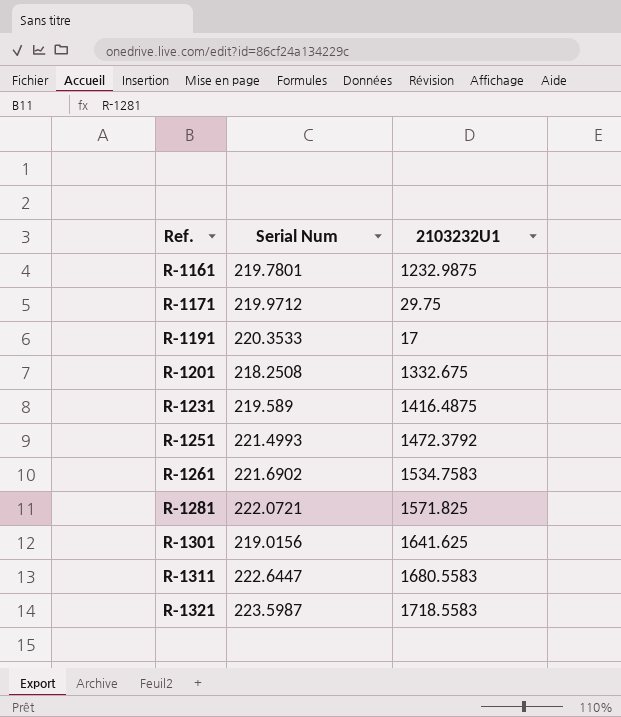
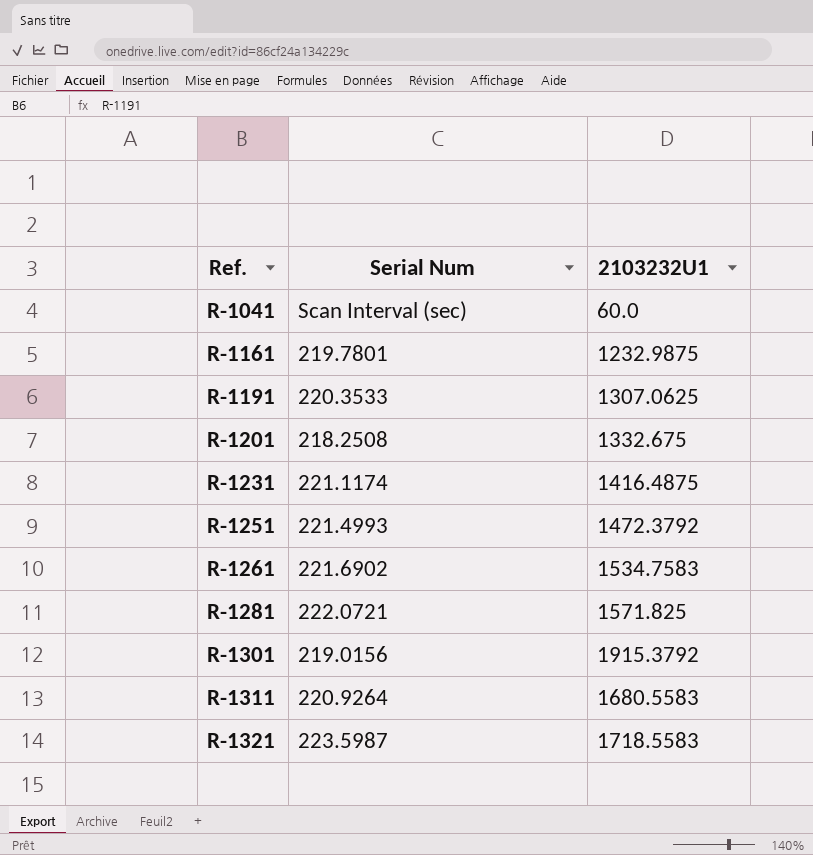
row R-1171: 219.9712 | 29.75 -> none
row R-1041: none -> Scan Interval (sec) | 60.0
R-1191 | 2103232U1: 17 -> 1307.0625
R-1231 | Serial Num: 219.589 -> 221.1174
R-1301 | 2103232U1: 1641.625 -> 1915.3792
R-1311 | Serial Num: 222.6447 -> 220.9264

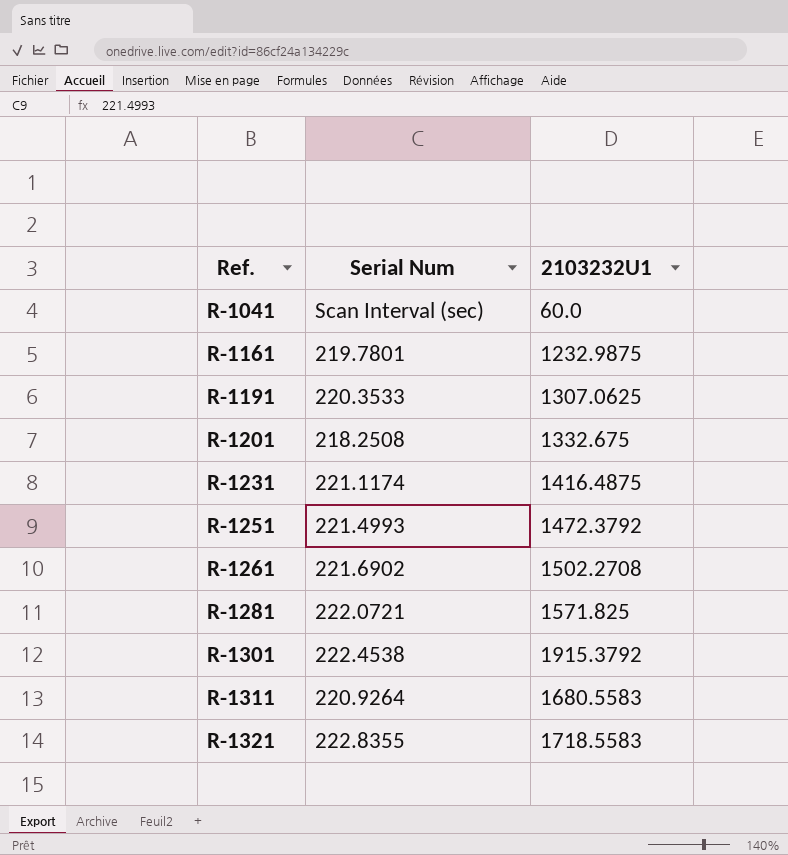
R-1261 | 2103232U1: 1534.7583 -> 1502.2708
R-1301 | Serial Num: 219.0156 -> 222.4538
R-1321 | Serial Num: 223.5987 -> 222.8355

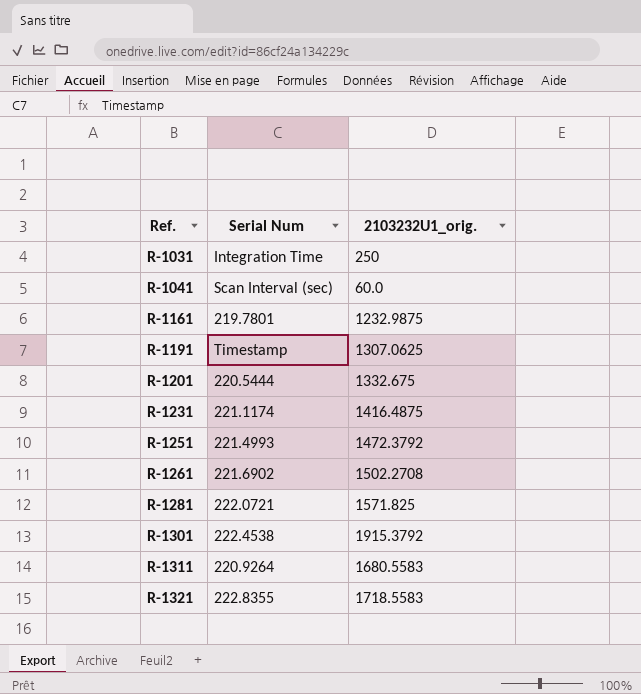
column name: 2103232U1 -> 2103232U1_orig.
row R-1031: none -> Integration Time | 250
R-1191 | Serial Num: 220.3533 -> Timestamp
R-1201 | Serial Num: 218.2508 -> 220.5444

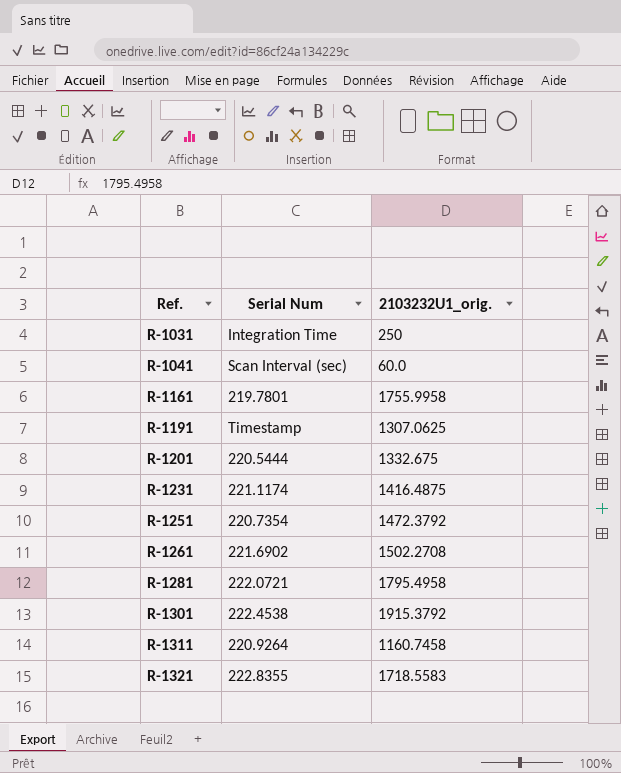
R-1161 | 2103232U1_orig.: 1232.9875 -> 1755.9958
R-1251 | Serial Num: 221.4993 -> 220.7354
R-1281 | 2103232U1_orig.: 1571.825 -> 1795.4958
R-1311 | 2103232U1_orig.: 1680.5583 -> 1160.7458

